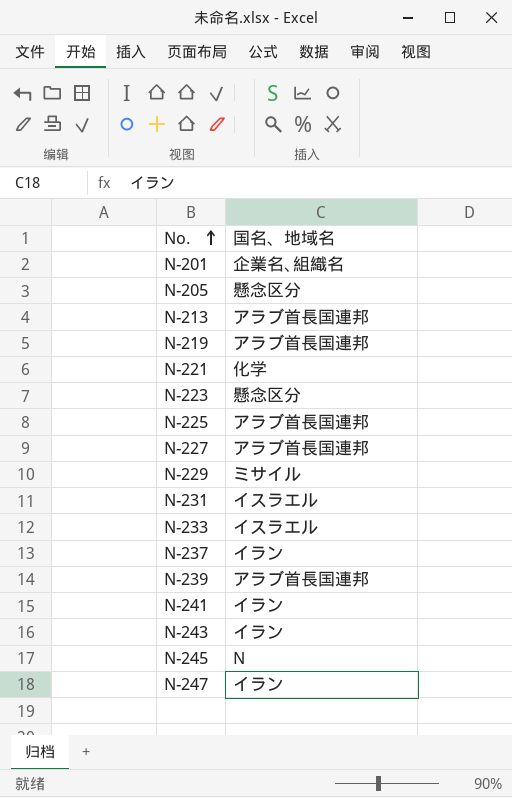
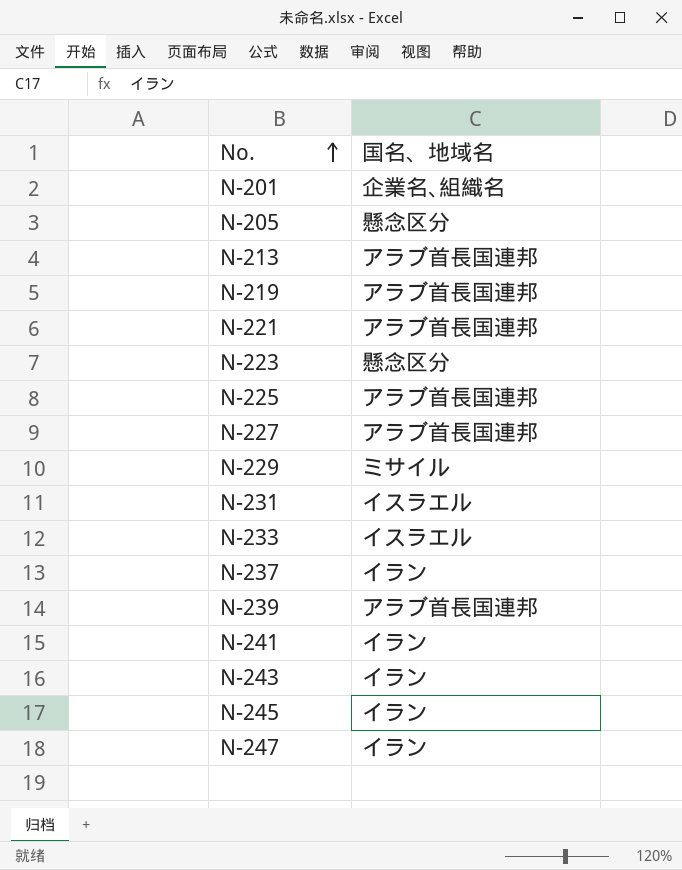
N-221 | 国名、地域名: 化学 -> アラブ首長国連邦
N-245 | 国名、地域名: N -> イラン

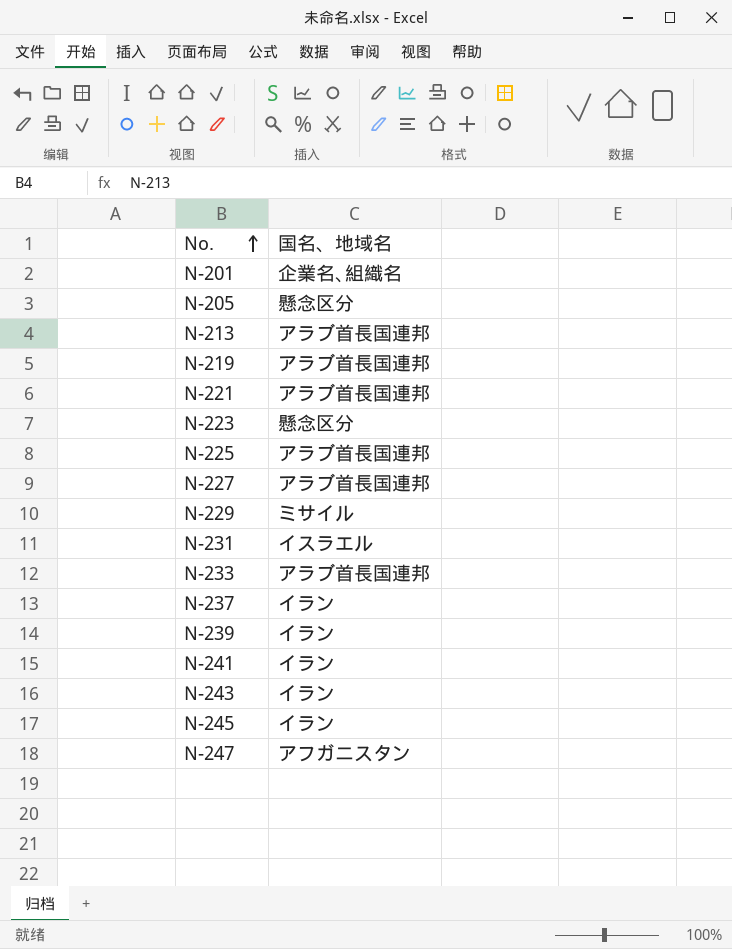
N-233 | 国名、地域名: イスラエル -> アラブ首長国連邦
N-239 | 国名、地域名: アラブ首長国連邦 -> イラン
N-247 | 国名、地域名: イラン -> アフガニスタン

